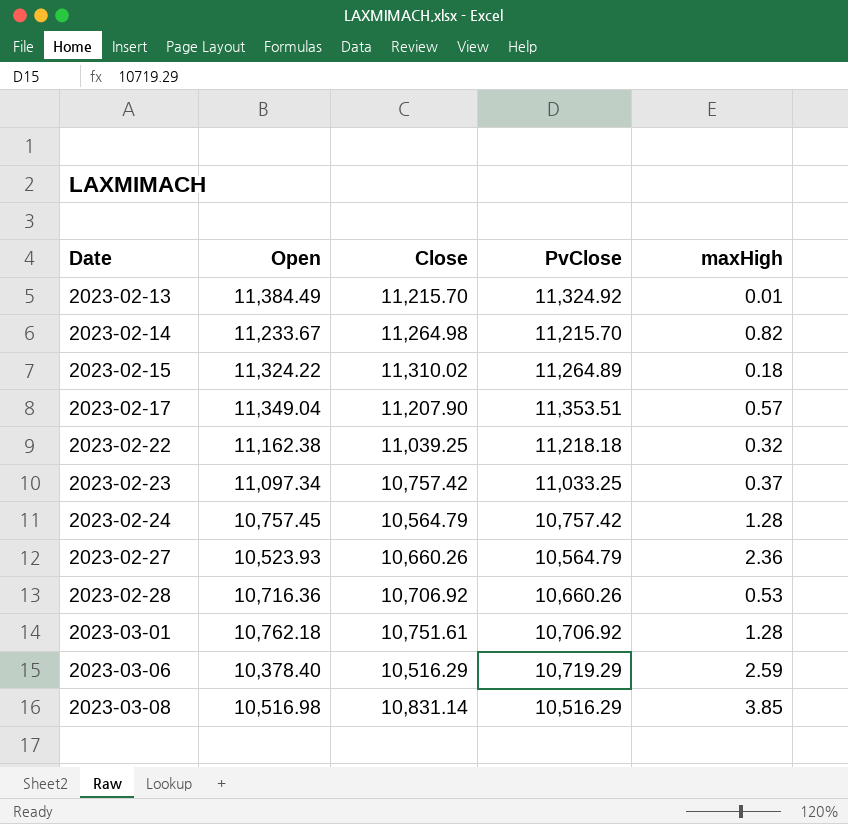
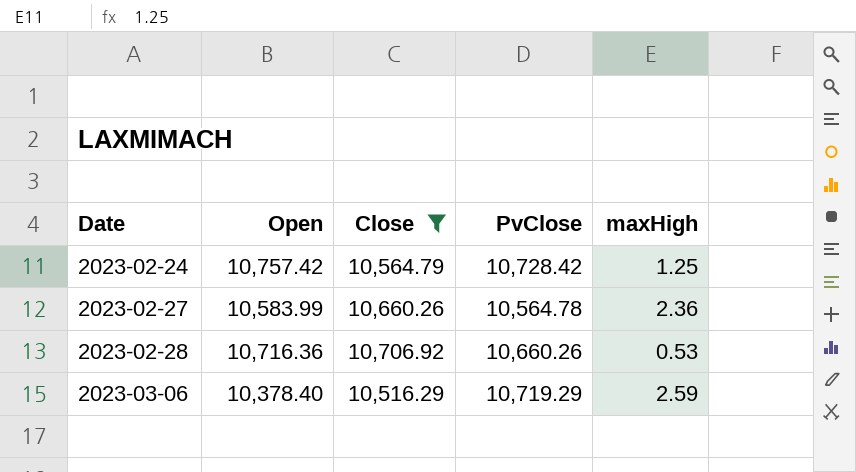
filter: none -> Close <= 10,706.92
2023-02-24 | Open: 10,757.45 -> 10,757.42
2023-02-24 | PvClose: 10,757.42 -> 10,728.42
2023-02-24 | maxHigh: 1.28 -> 1.25
2023-02-27 | Open: 10,523.93 -> 10,583.99
2023-02-27 | PvClose: 10,564.79 -> 10,564.78

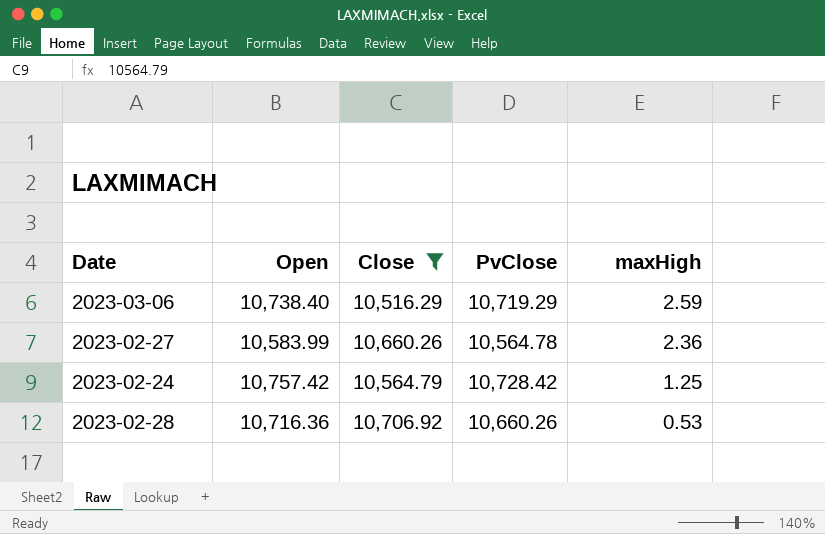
row order: Date ascending -> maxHigh descending
2023-03-06 | Open: 10,378.40 -> 10,738.40

